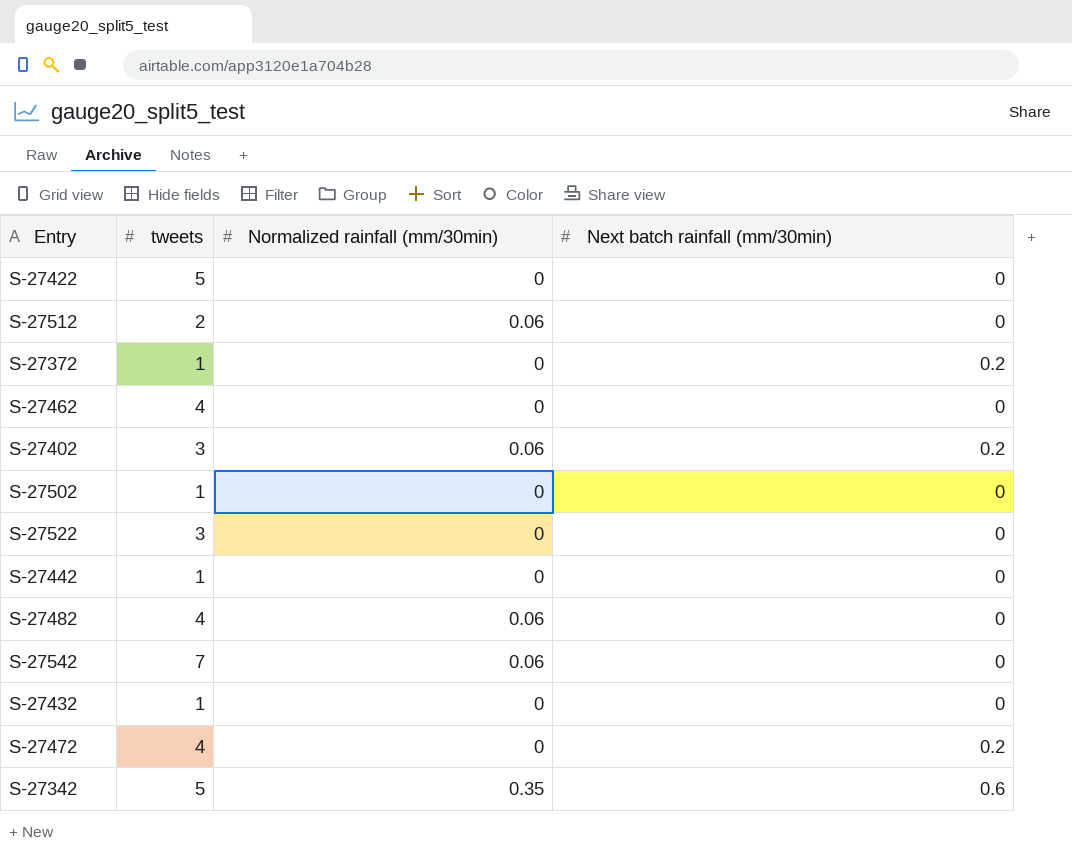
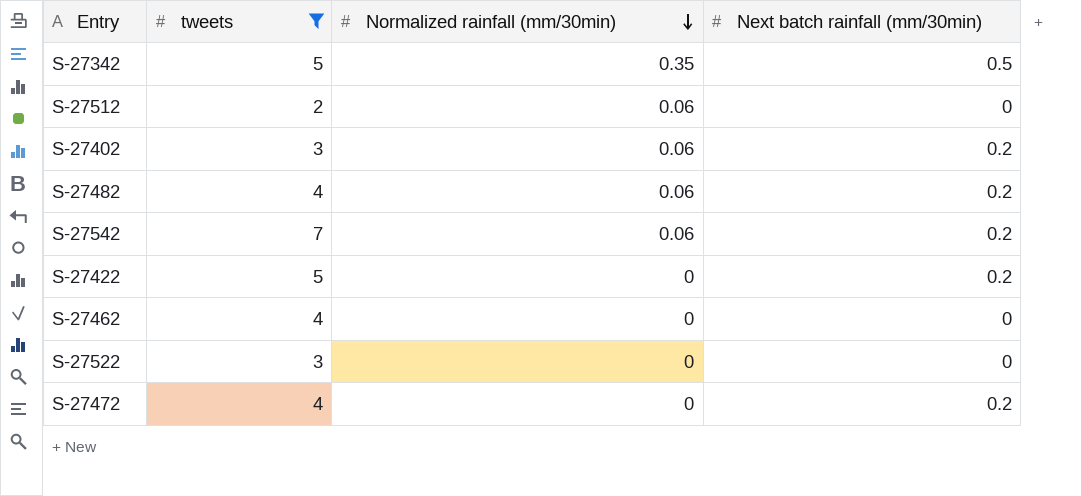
filter: none -> tweets != 1
row order: none -> Normalized rainfall (mm/30min) descending
S-27342 | Next batch rainfall (mm/30min): 0.6 -> 0.5
S-27482 | Next batch rainfall (mm/30min): 0 -> 0.2
S-27542 | Next batch rainfall (mm/30min): 0 -> 0.2
S-27422 | Next batch rainfall (mm/30min): 0 -> 0.2

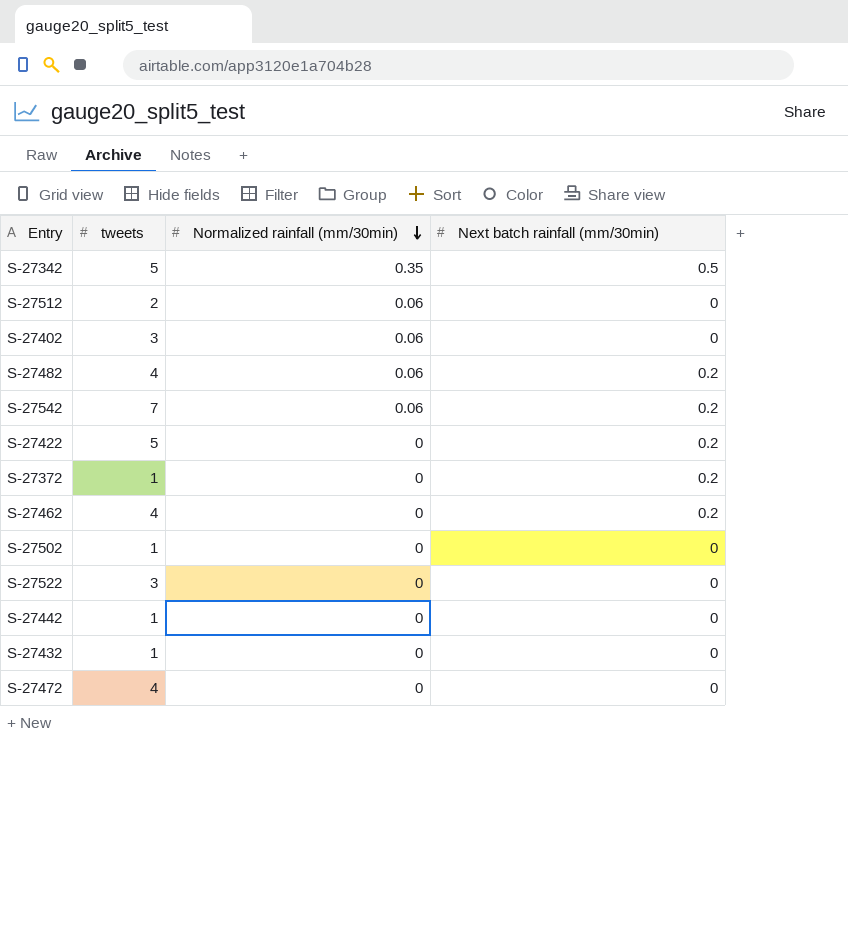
filter: tweets != 1 -> none
S-27402 | Next batch rainfall (mm/30min): 0.2 -> 0
S-27462 | Next batch rainfall (mm/30min): 0 -> 0.2
S-27472 | Next batch rainfall (mm/30min): 0.2 -> 0

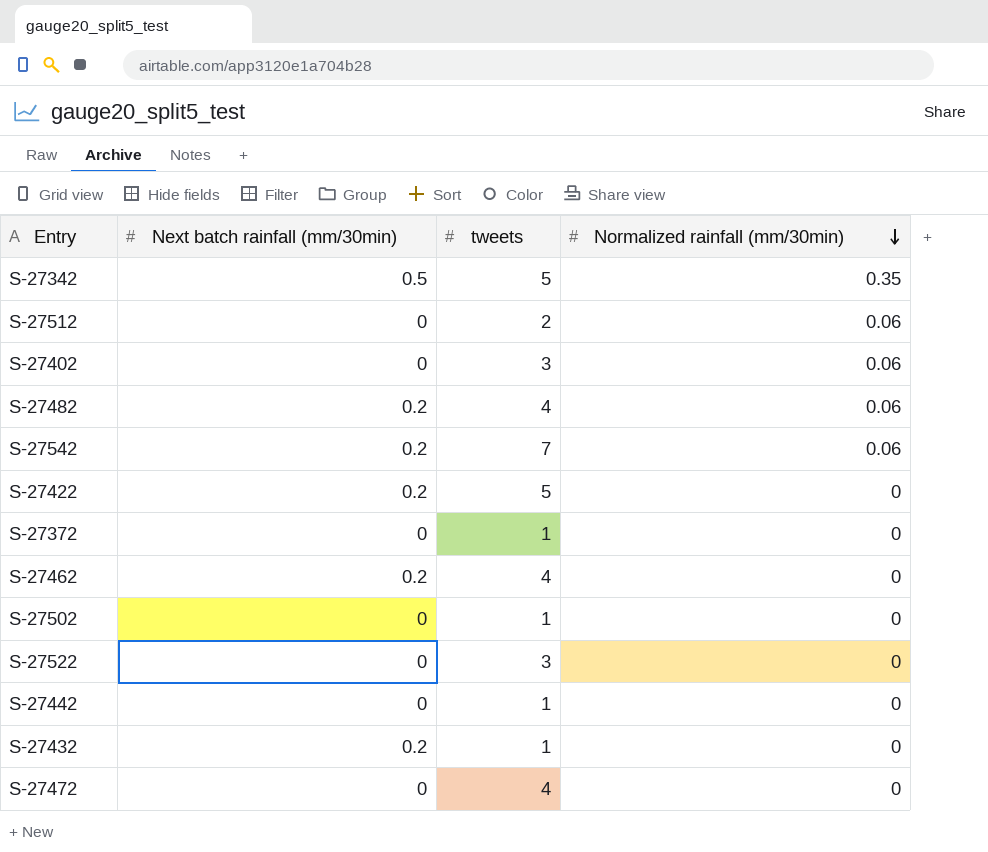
column Next batch rainfall (mm/30min) | position: 4 -> 2
S-27372 | Next batch rainfall (mm/30min): 0.2 -> 0
S-27432 | Next batch rainfall (mm/30min): 0 -> 0.2

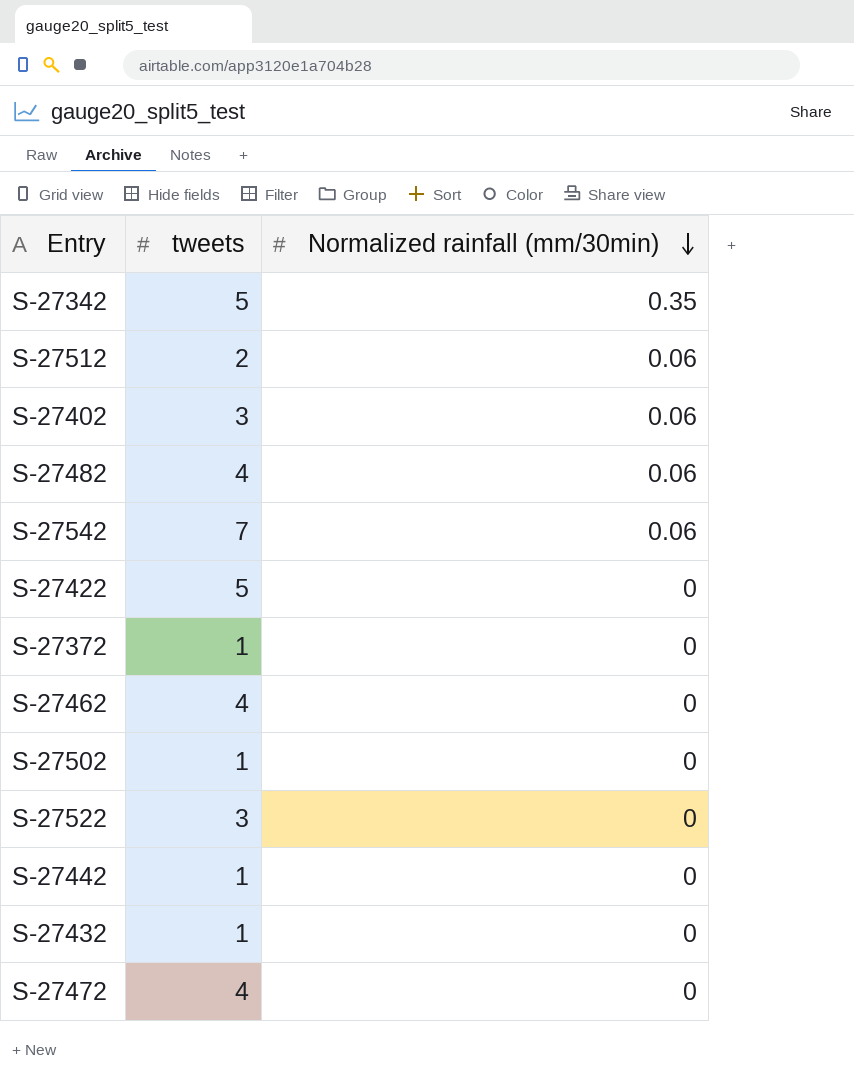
column Next batch rainfall (mm/30min) | position: 2 -> none

